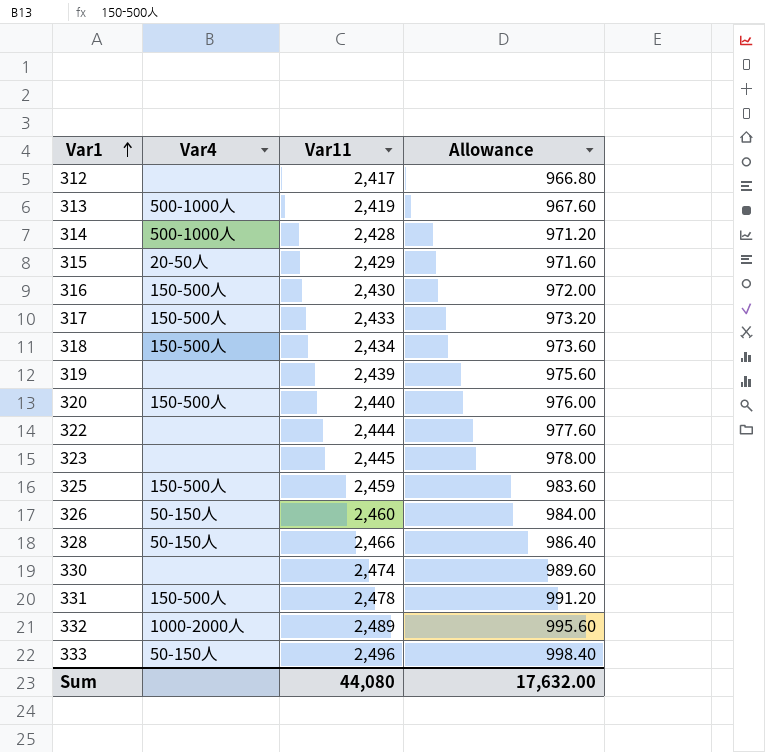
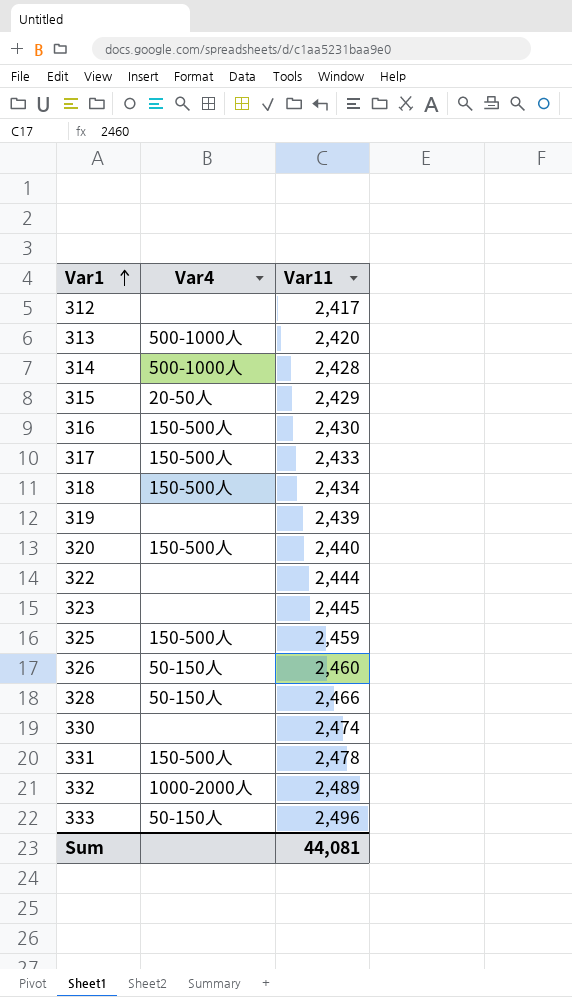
column Allowance | formula: [Var11] * 0.4 -> none
313 | Var11: 2,419 -> 2,420
Sum | Var11: 44,080 -> 44,081

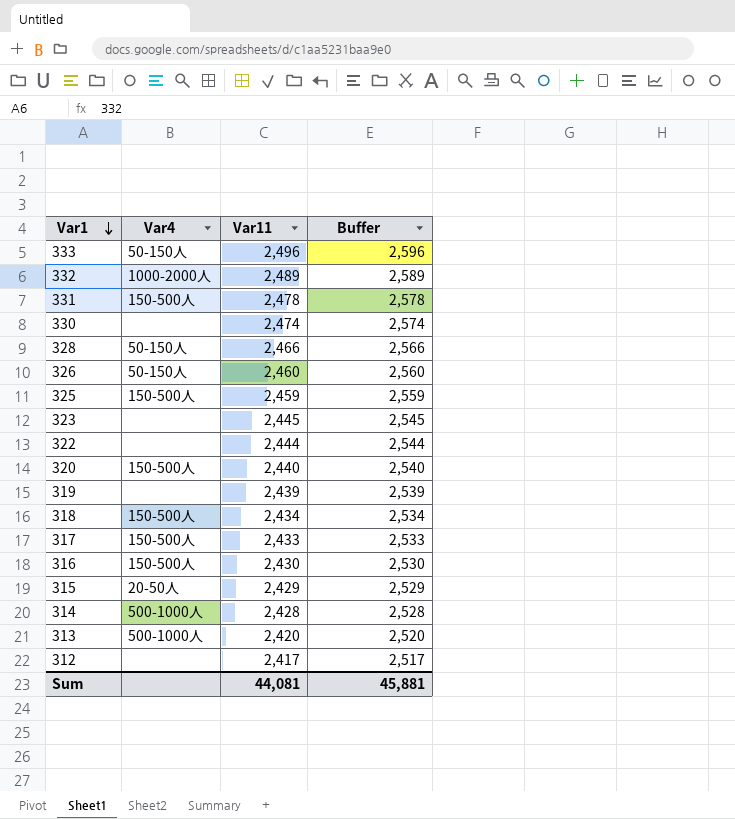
row order: Var1 ascending -> Var1 descending
column Buffer | formula: none -> [Var11] + 100

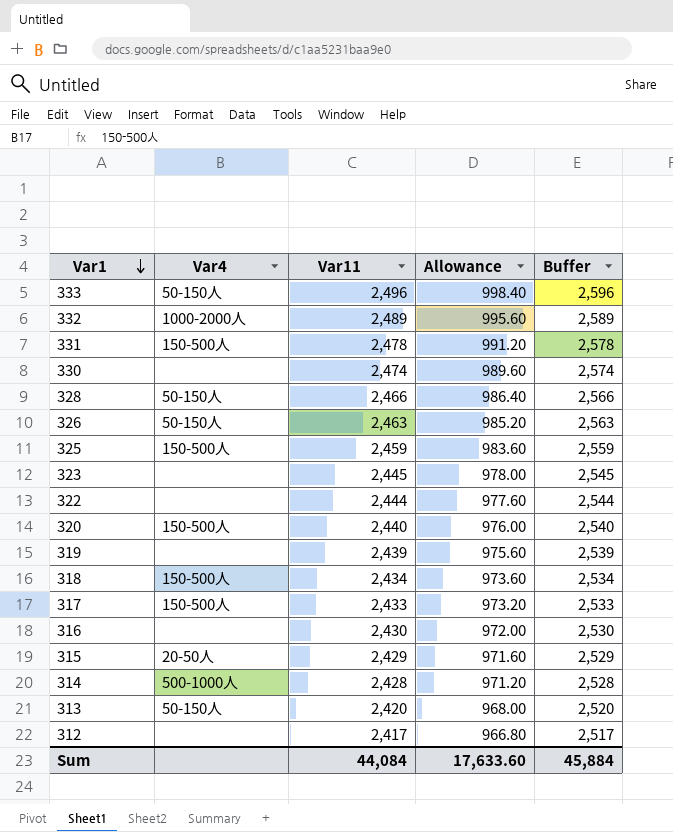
column Allowance | formula: none -> [Var11] * 0.4
326 | Var11: 2,460 -> 2,463
326 | Buffer: 2,560 -> 2,563
316 | Var4: 150-500人 -> none
313 | Var4: 500-1000人 -> 50-150人
Sum | Var11: 44,081 -> 44,084
Sum | Buffer: 45,881 -> 45,884

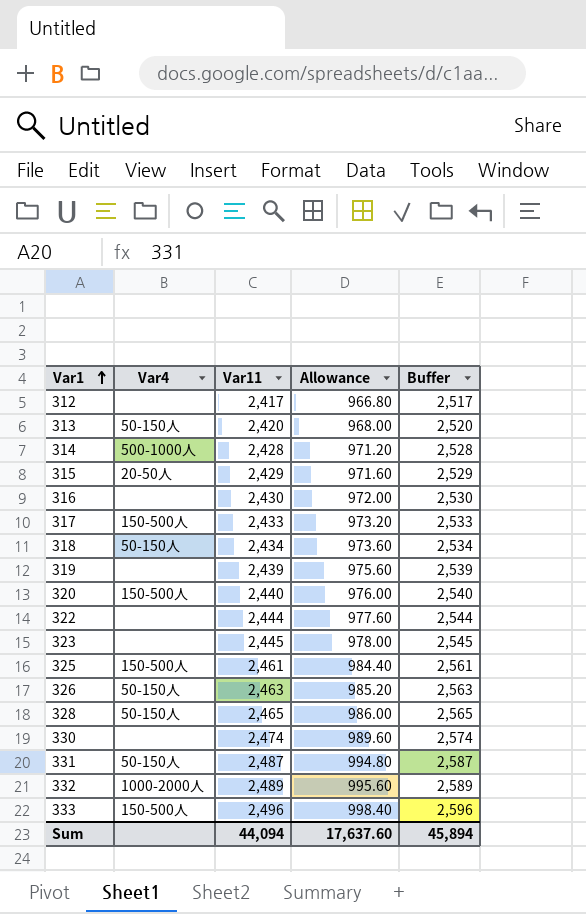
row order: Var1 descending -> Var1 ascending
318 | Var4: 150-500人 -> 50-150人
325 | Var11: 2,459 -> 2,461
325 | Allowance: 983.60 -> 984.40
325 | Buffer: 2,559 -> 2,561
328 | Var11: 2,466 -> 2,465
328 | Allowance: 986.40 -> 986.00
328 | Buffer: 2,566 -> 2,565
331 | Var4: 150-500人 -> 50-150人
331 | Var11: 2,478 -> 2,487
331 | Allowance: 991.20 -> 994.80
331 | Buffer: 2,578 -> 2,587
333 | Var4: 50-150人 -> 150-500人
Sum | Var11: 44,084 -> 44,094
Sum | Allowance: 17,633.60 -> 17,637.60
Sum | Buffer: 45,884 -> 45,894

